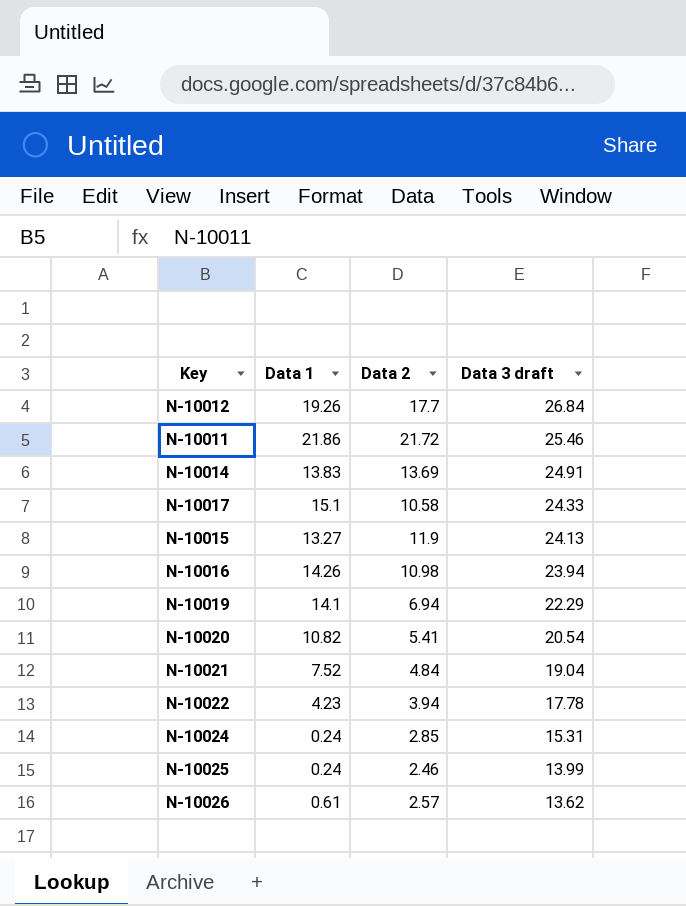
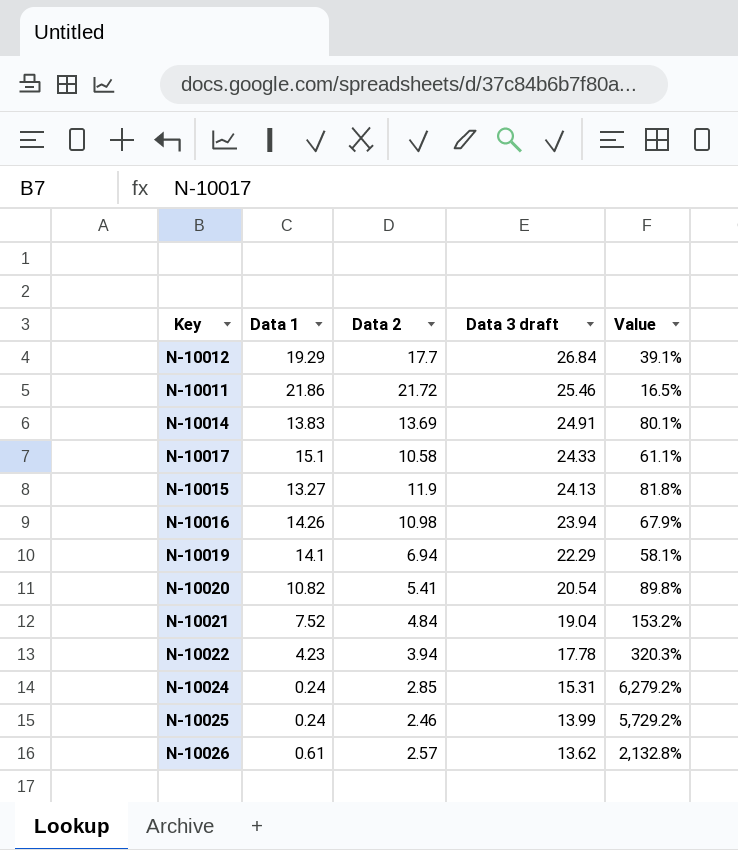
column Value | formula: none -> ([Data 3 draft] - [Data 1]) / [Data 1]
N-10012 | Data 1: 19.26 -> 19.29

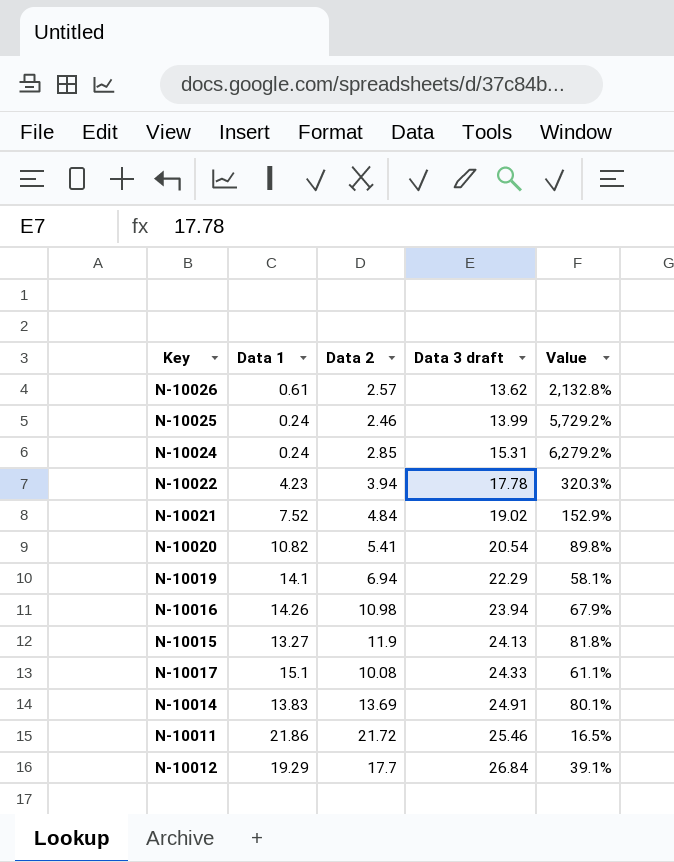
row order: Data 3 draft descending -> Data 3 draft ascending
N-10021 | Data 3 draft: 19.04 -> 19.02
N-10021 | Value: 153.2% -> 152.9%
N-10017 | Data 2: 10.58 -> 10.08

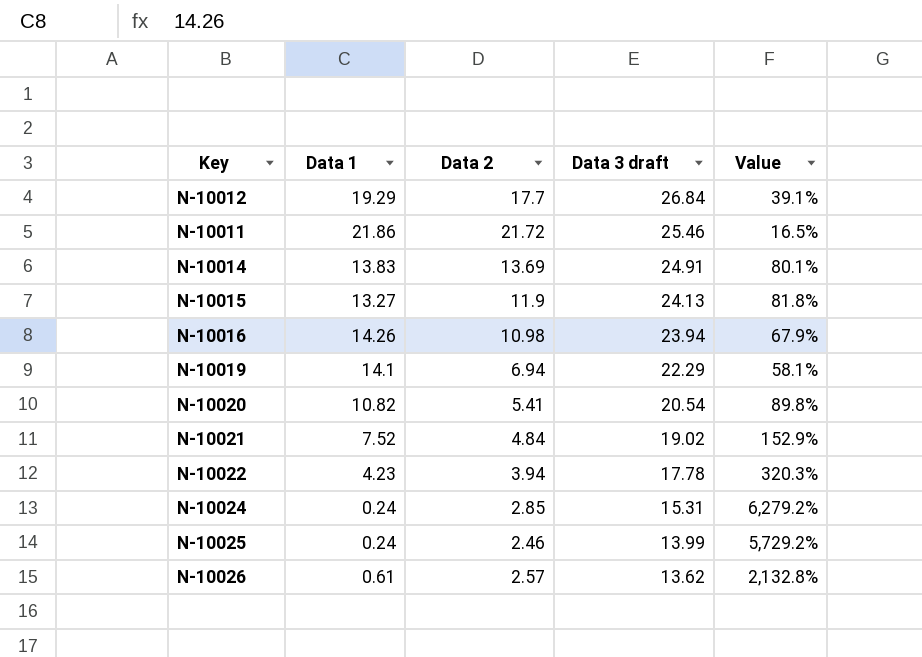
row order: Data 3 draft ascending -> Data 3 draft descending
row N-10017: 15.1 | 10.08 | 24.33 | 61.1% -> none

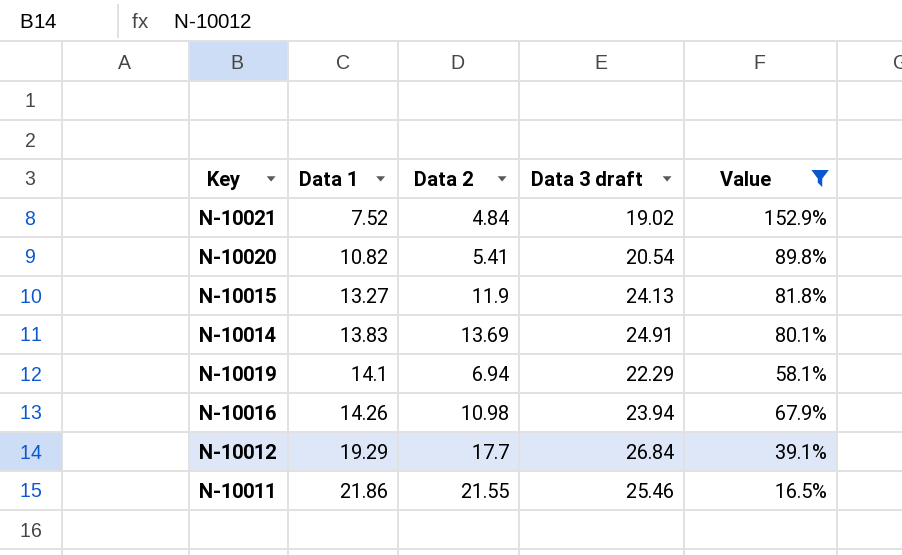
filter: none -> Value <= 152.9%
row order: Data 3 draft descending -> Data 1 ascending
N-10011 | Data 2: 21.72 -> 21.55

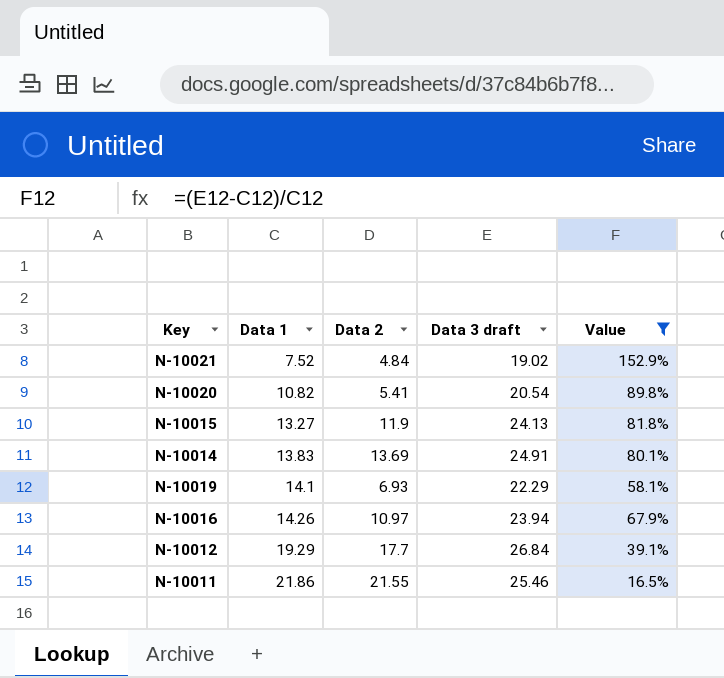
N-10019 | Data 2: 6.94 -> 6.93
N-10016 | Data 2: 10.98 -> 10.97

